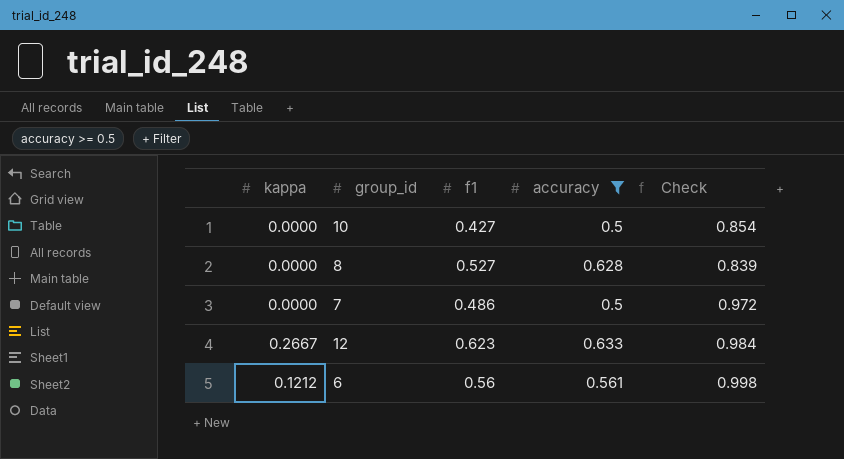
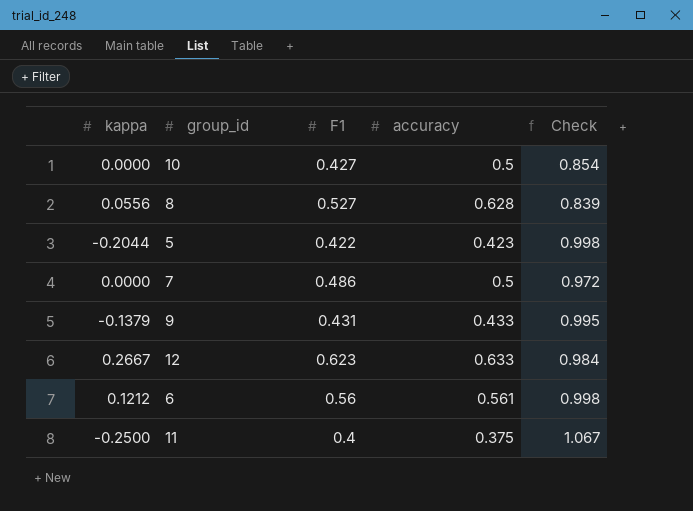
filter: accuracy >= 0.5 -> none
column name: f1 -> F1
8 | kappa: 0.0000 -> 0.0556

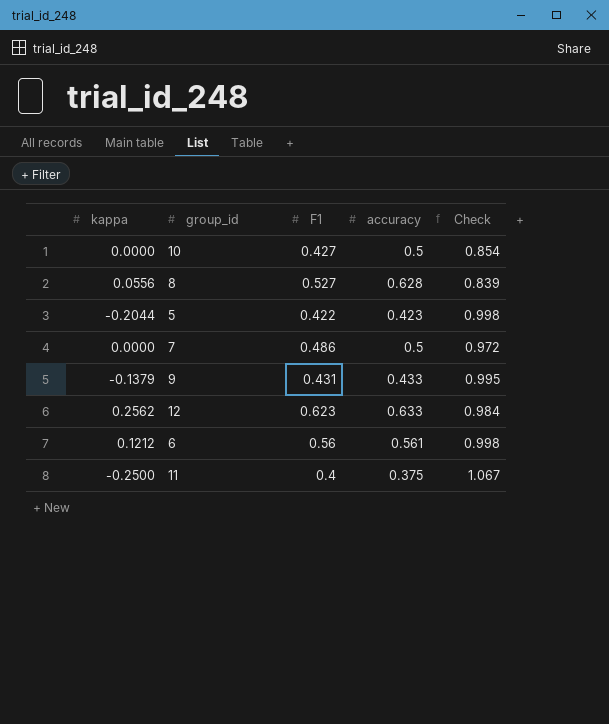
12 | kappa: 0.2667 -> 0.2562

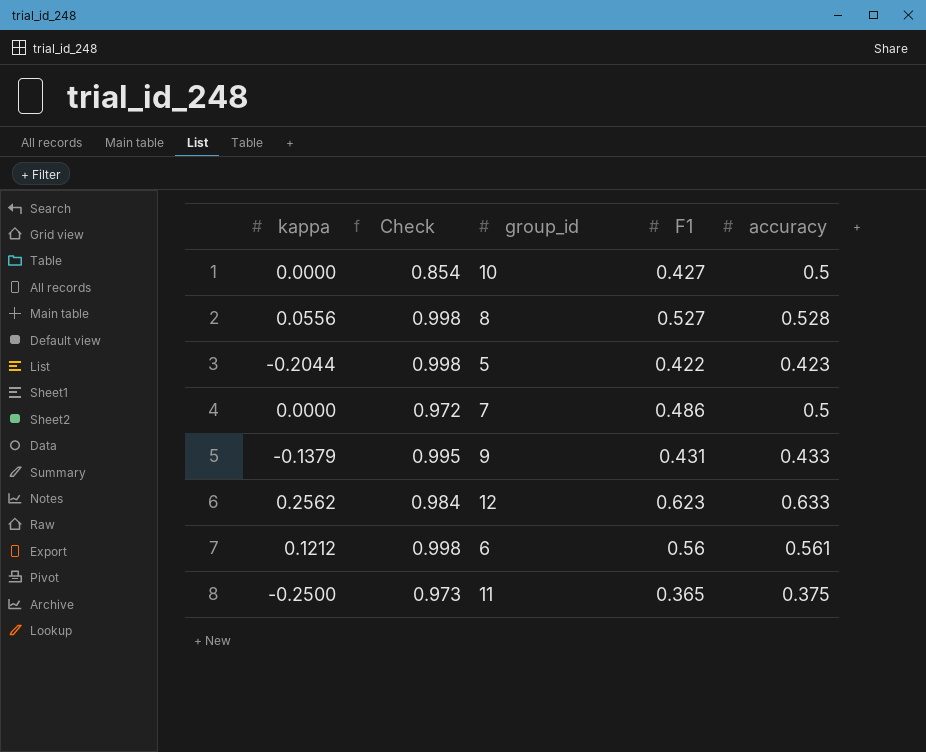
column Check | position: 5 -> 2
8 | Check: 0.839 -> 0.998
8 | accuracy: 0.628 -> 0.528
11 | Check: 1.067 -> 0.973
11 | F1: 0.4 -> 0.365

